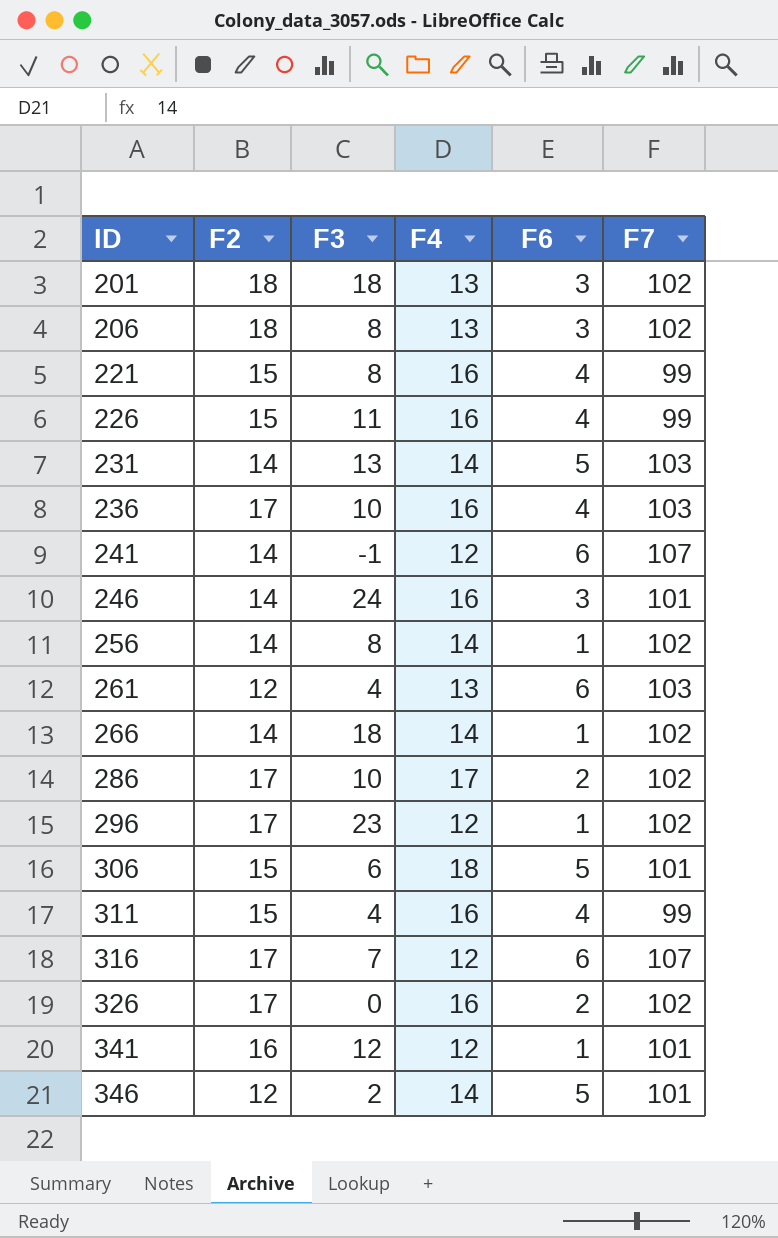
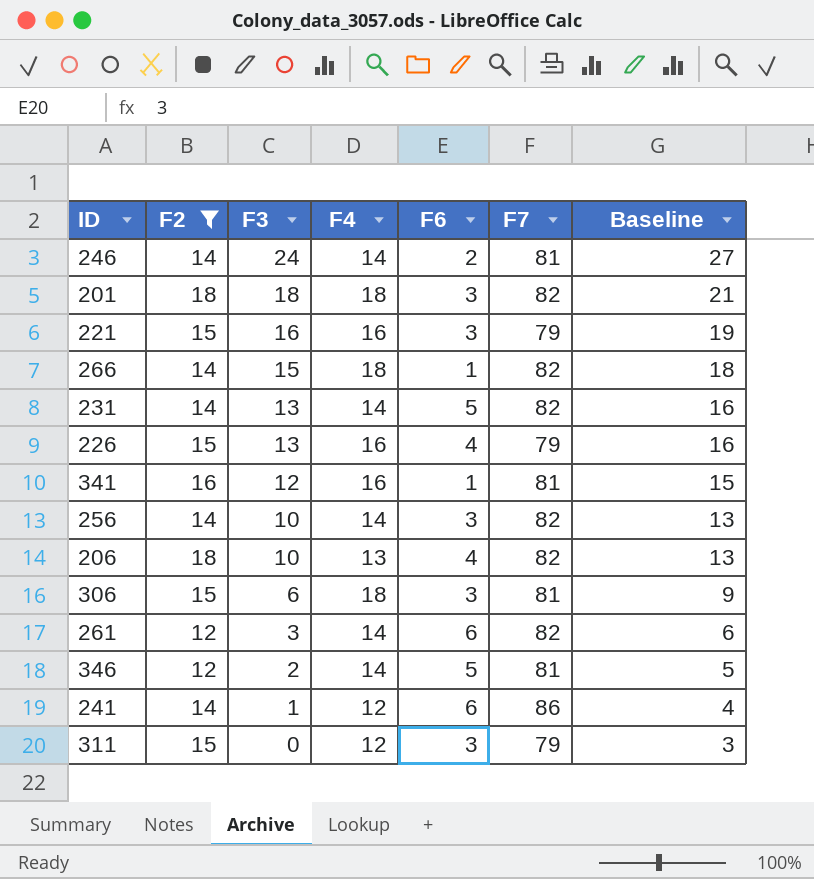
filter: none -> F2 != 17
row order: ID ascending -> F3 descending
column Baseline | formula: none -> [F3] + 3
246 | F4: 16 -> 14
246 | F6: 3 -> 2
246 | F7: 101 -> 81
201 | F4: 13 -> 18
201 | F7: 102 -> 82
221 | F3: 8 -> 16
221 | F6: 4 -> 3
221 | F7: 99 -> 79
266 | F3: 18 -> 15
266 | F4: 14 -> 18
266 | F7: 102 -> 82
231 | F7: 103 -> 82
226 | F3: 11 -> 13
226 | F7: 99 -> 79
341 | F4: 12 -> 16
341 | F7: 101 -> 81
256 | F3: 8 -> 10
256 | F6: 1 -> 3
256 | F7: 102 -> 82
206 | F3: 8 -> 10
206 | F6: 3 -> 4
206 | F7: 102 -> 82
306 | F6: 5 -> 3
306 | F7: 101 -> 81
261 | F3: 4 -> 3
261 | F4: 13 -> 14
261 | F7: 103 -> 82
346 | F7: 101 -> 81
241 | F3: -1 -> 1
241 | F7: 107 -> 86
311 | F3: 4 -> 0
311 | F4: 16 -> 12
311 | F6: 4 -> 3
311 | F7: 99 -> 79

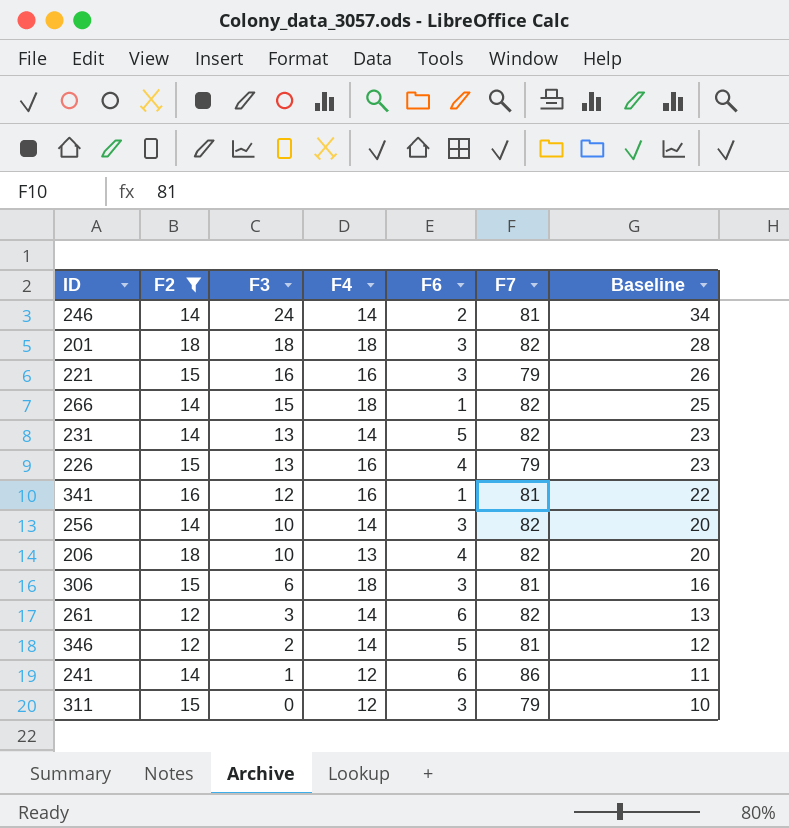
column Baseline | formula: [F3] + 3 -> [F3] + 10

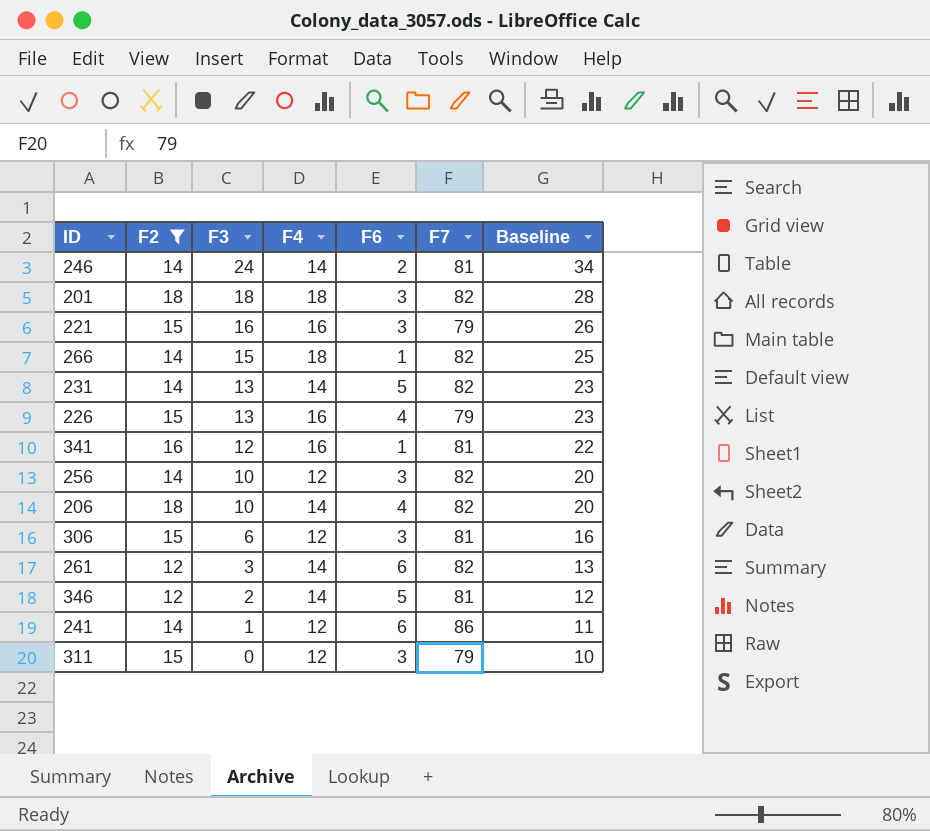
256 | F4: 14 -> 12
206 | F4: 13 -> 14
306 | F4: 18 -> 12

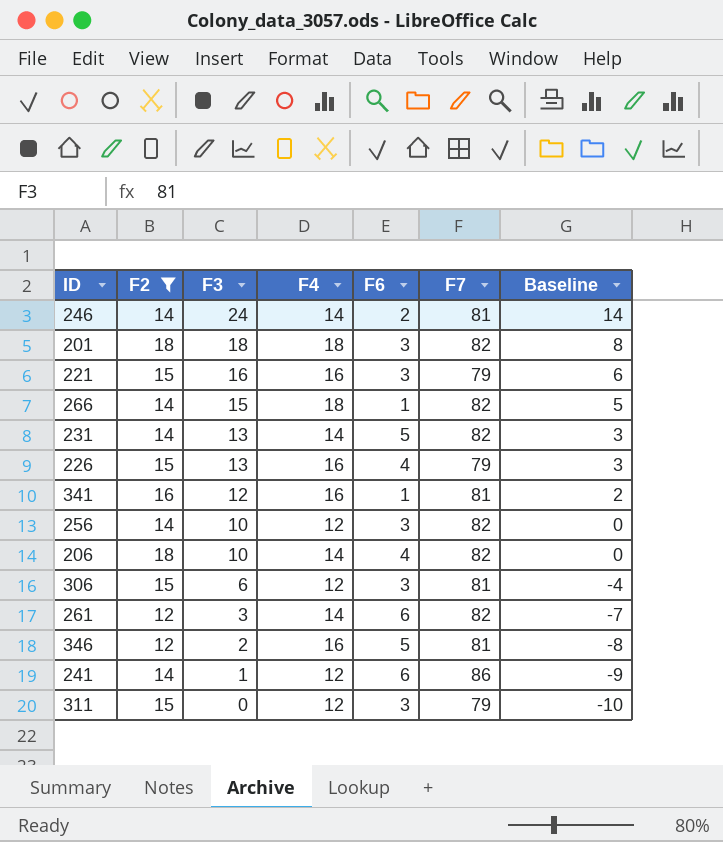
column Baseline | formula: [F3] + 10 -> [F3] - 10
346 | F4: 14 -> 16

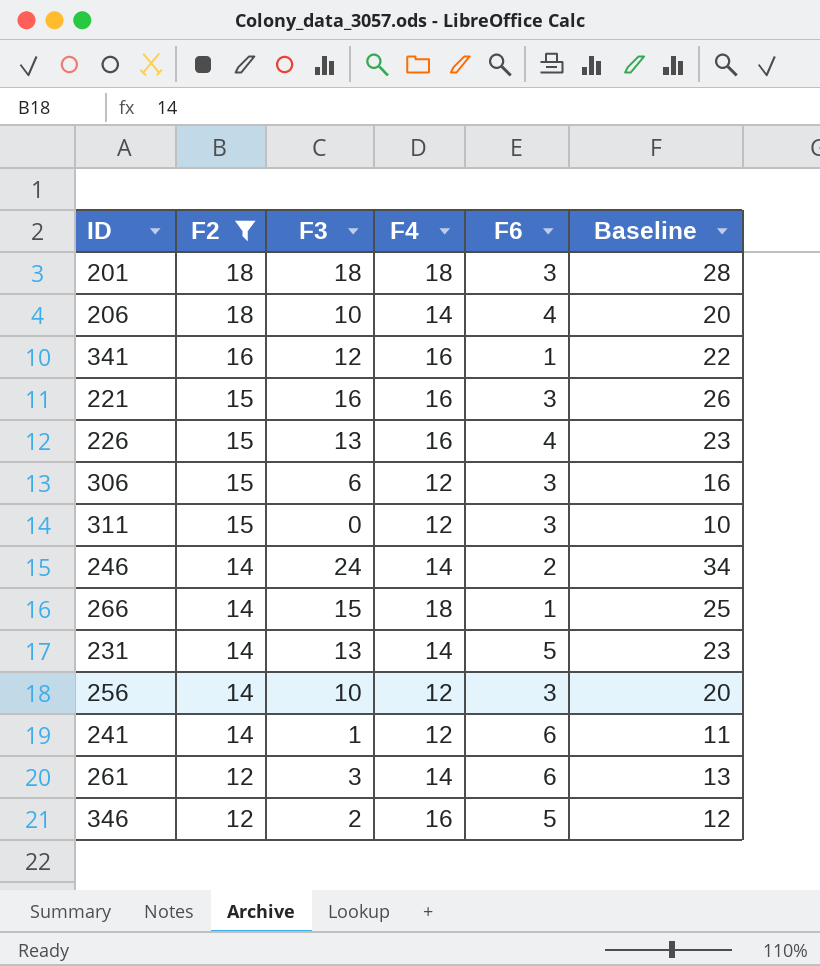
row order: F3 descending -> F2 descending
column F7 | position: 6 -> none
column Baseline | formula: [F3] - 10 -> [F3] + 10

